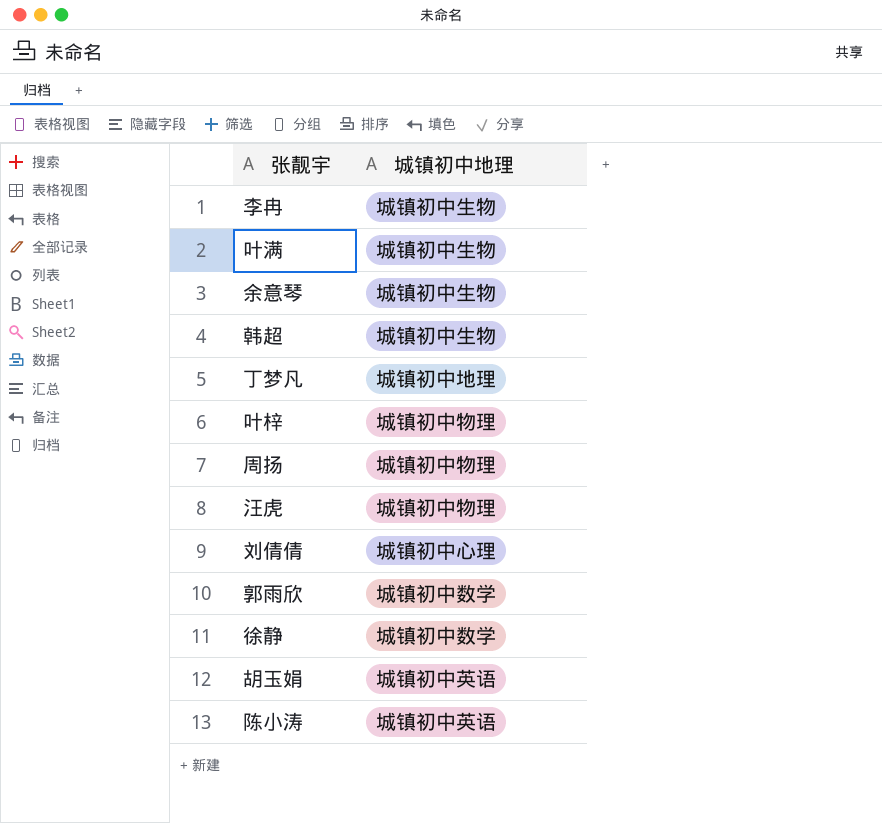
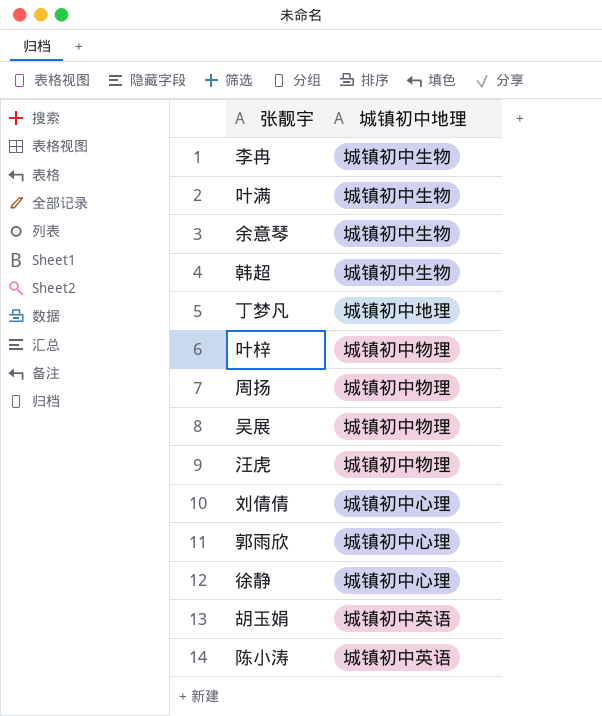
row 吴展: none -> 城镇初中物理
郭雨欣 | 城镇初中地理: 城镇初中数学 -> 城镇初中心理
徐静 | 城镇初中地理: 城镇初中数学 -> 城镇初中心理

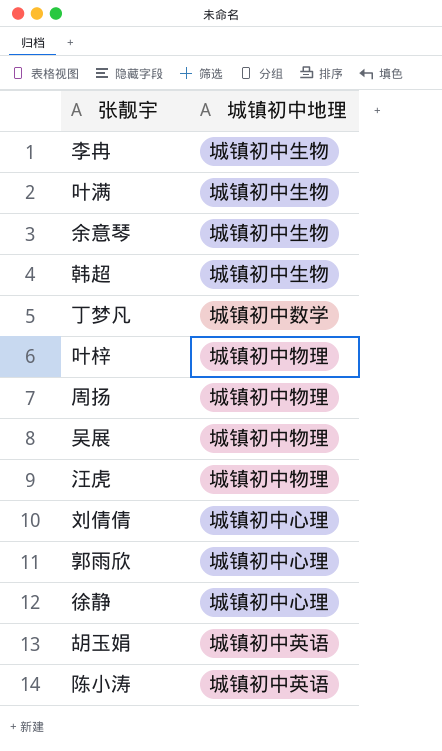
丁梦凡 | 城镇初中地理: 城镇初中地理 -> 城镇初中数学

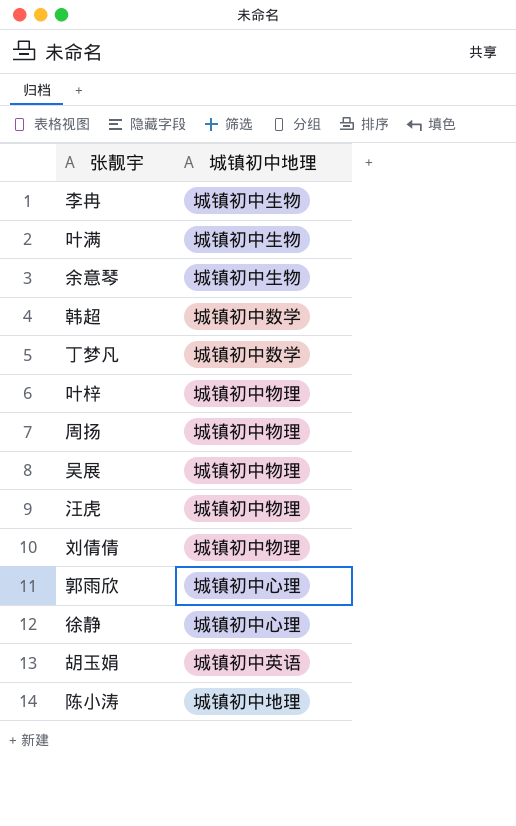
韩超 | 城镇初中地理: 城镇初中生物 -> 城镇初中数学
刘倩倩 | 城镇初中地理: 城镇初中心理 -> 城镇初中物理
陈小涛 | 城镇初中地理: 城镇初中英语 -> 城镇初中地理

